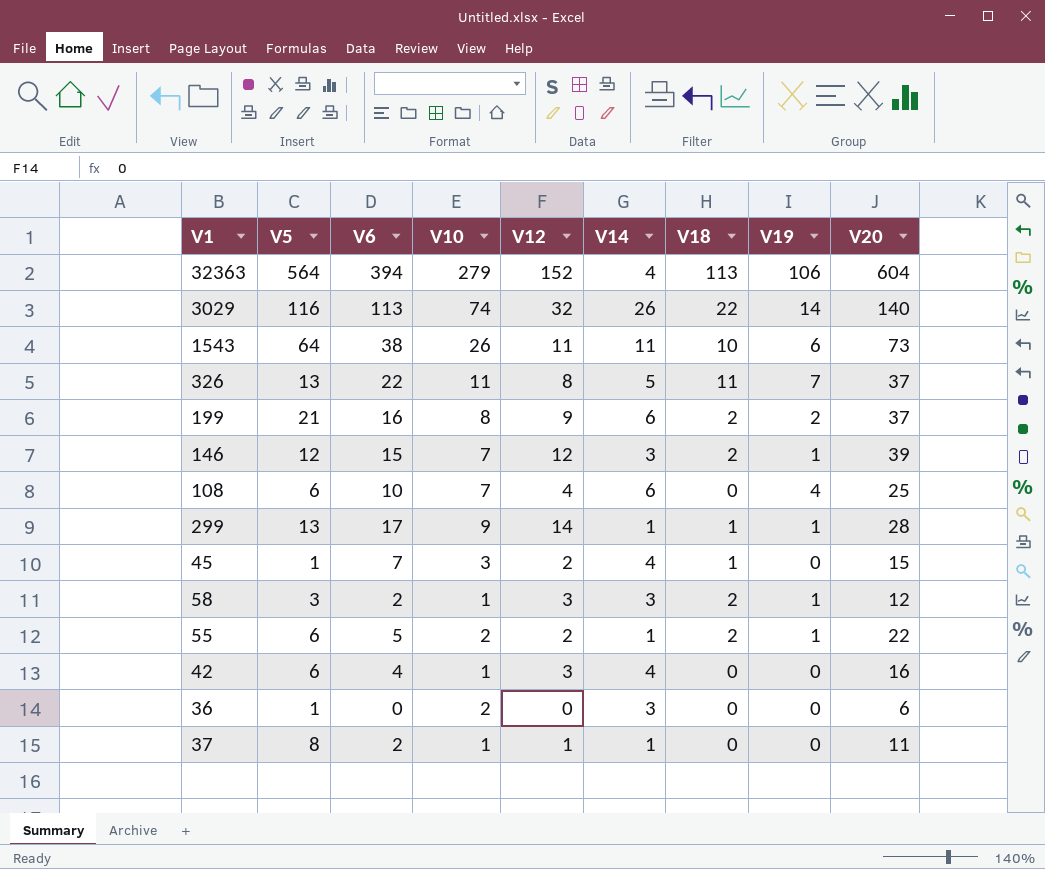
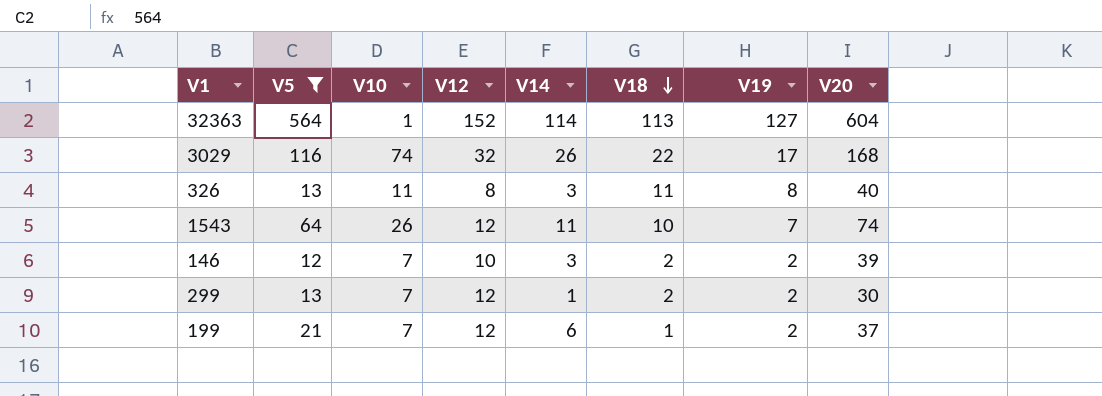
filter: none -> V5 >= 12
row order: none -> V18 descending
column V6 | position: 3 -> none
32363 | V10: 279 -> 1
32363 | V14: 4 -> 114
32363 | V19: 106 -> 127
3029 | V19: 14 -> 17
3029 | V20: 140 -> 168
326 | V14: 5 -> 3
326 | V19: 7 -> 8
326 | V20: 37 -> 40
1543 | V12: 11 -> 12
1543 | V19: 6 -> 7
1543 | V20: 73 -> 74
146 | V12: 12 -> 10
146 | V19: 1 -> 2
299 | V10: 9 -> 7
299 | V12: 14 -> 12
299 | V18: 1 -> 2
299 | V19: 1 -> 2
299 | V20: 28 -> 30
199 | V10: 8 -> 7
199 | V12: 9 -> 12
199 | V18: 2 -> 1

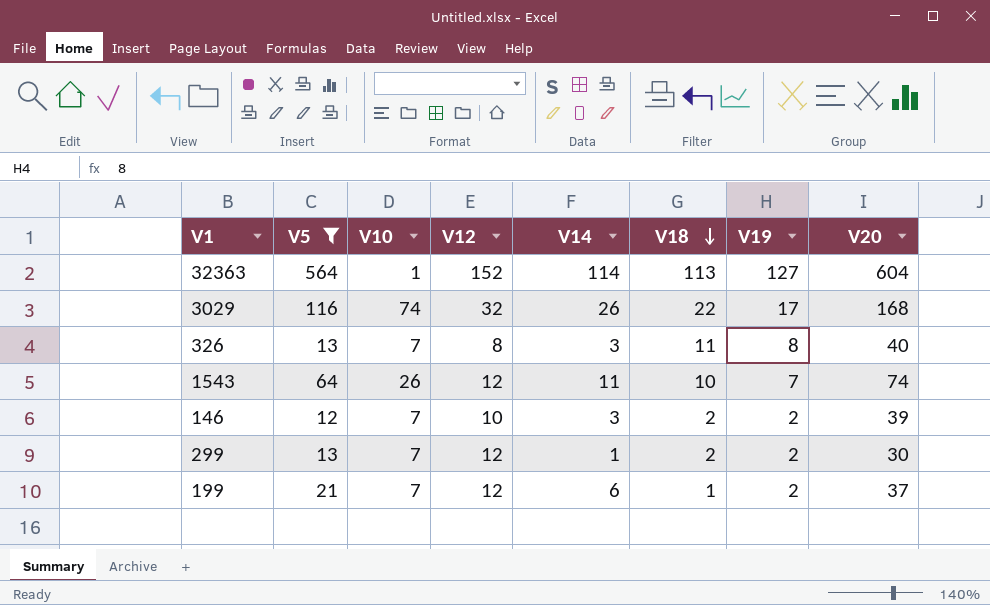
326 | V10: 11 -> 7

